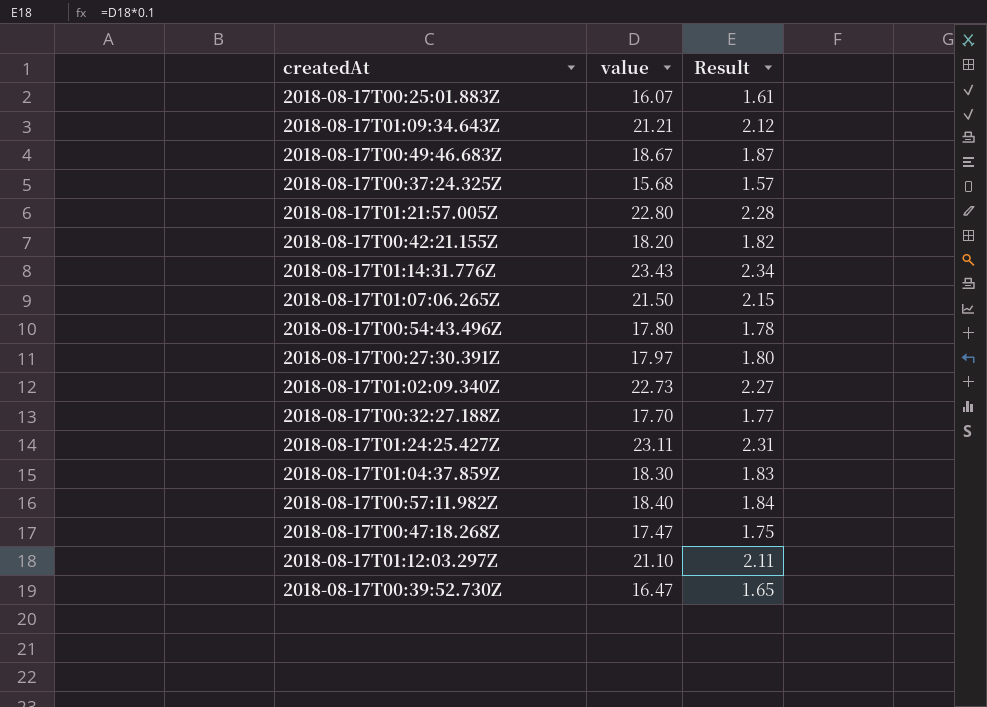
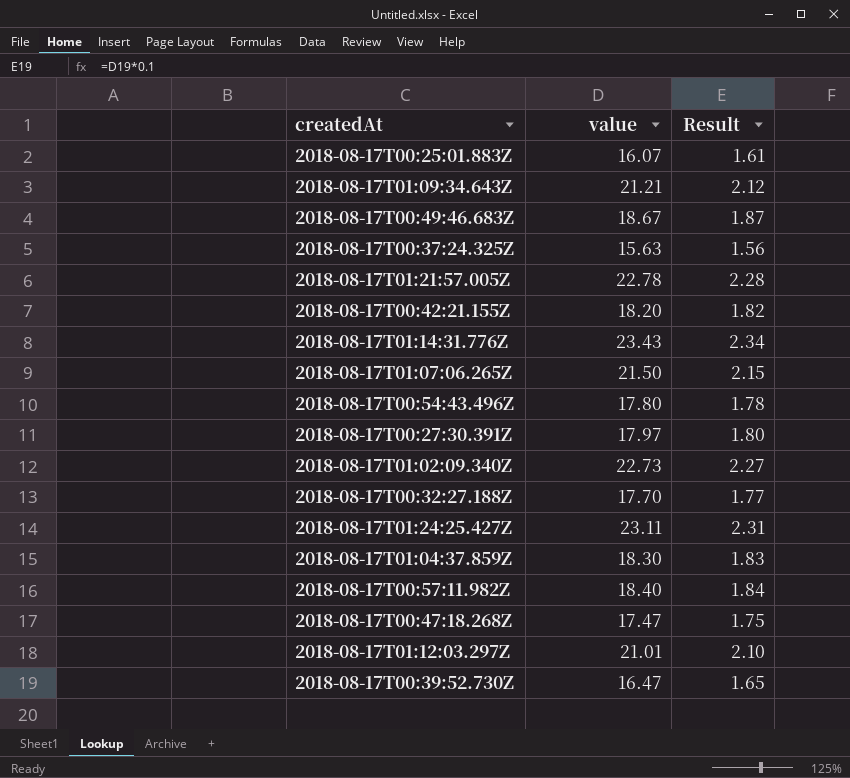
2018-08-17T00:37:24.325Z | value: 15.68 -> 15.63
2018-08-17T00:37:24.325Z | Result: 1.57 -> 1.56
2018-08-17T01:21:57.005Z | value: 22.80 -> 22.78
2018-08-17T01:12:03.297Z | value: 21.10 -> 21.01
2018-08-17T01:12:03.297Z | Result: 2.11 -> 2.10

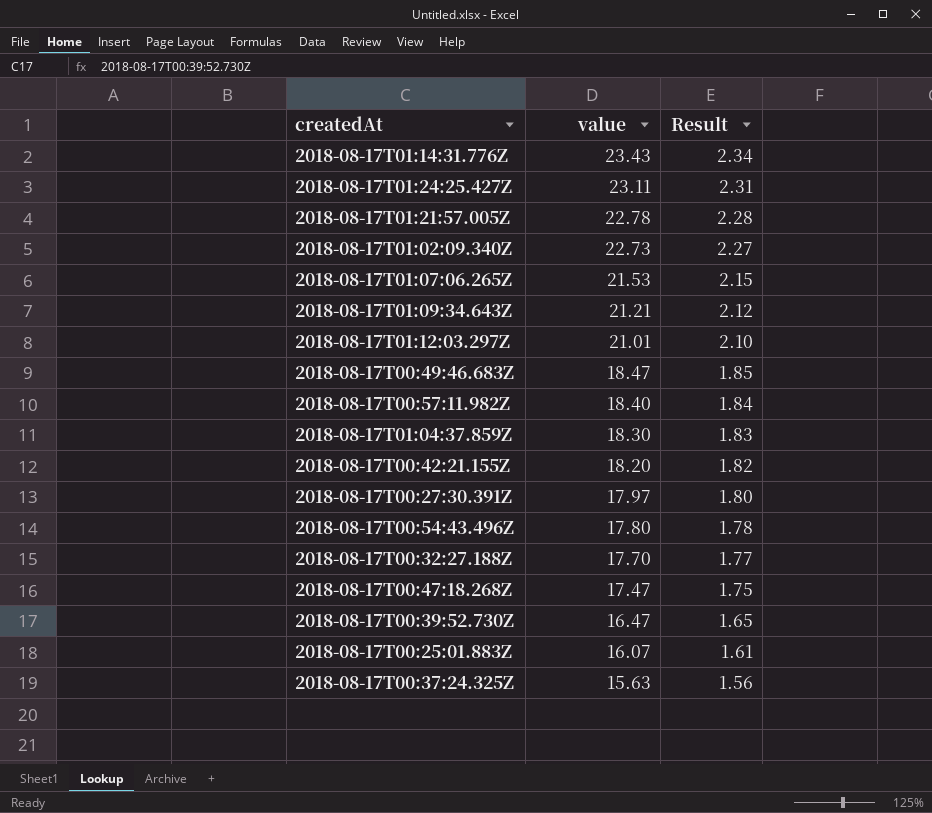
row order: none -> value descending
2018-08-17T01:07:06.265Z | value: 21.50 -> 21.53
2018-08-17T00:49:46.683Z | value: 18.67 -> 18.47
2018-08-17T00:49:46.683Z | Result: 1.87 -> 1.85

